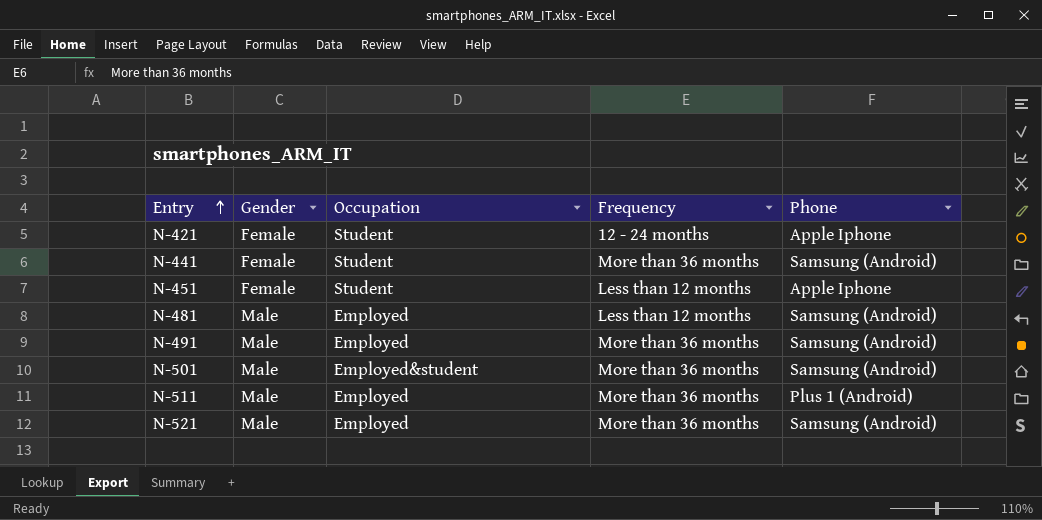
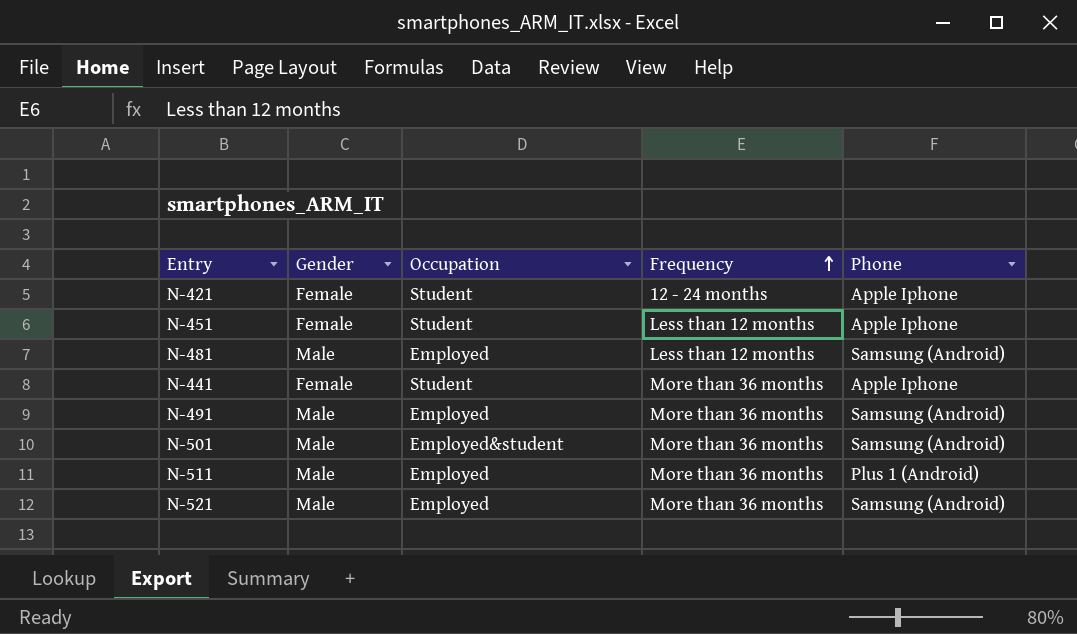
row order: Entry ascending -> Frequency ascending
N-441 | Phone: Samsung (Android) -> Apple Iphone

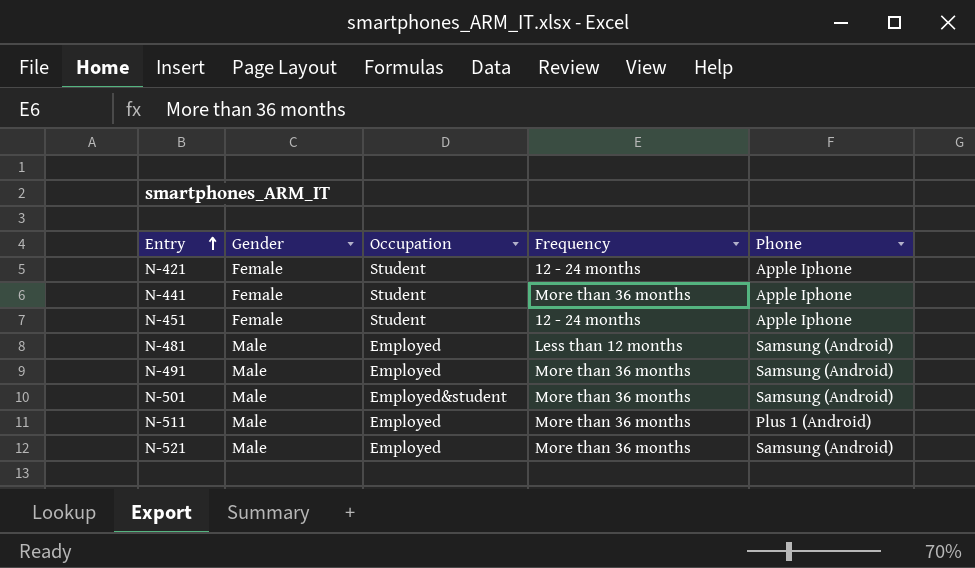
row order: Frequency ascending -> Entry ascending
N-451 | Frequency: Less than 12 months -> 12 - 24 months

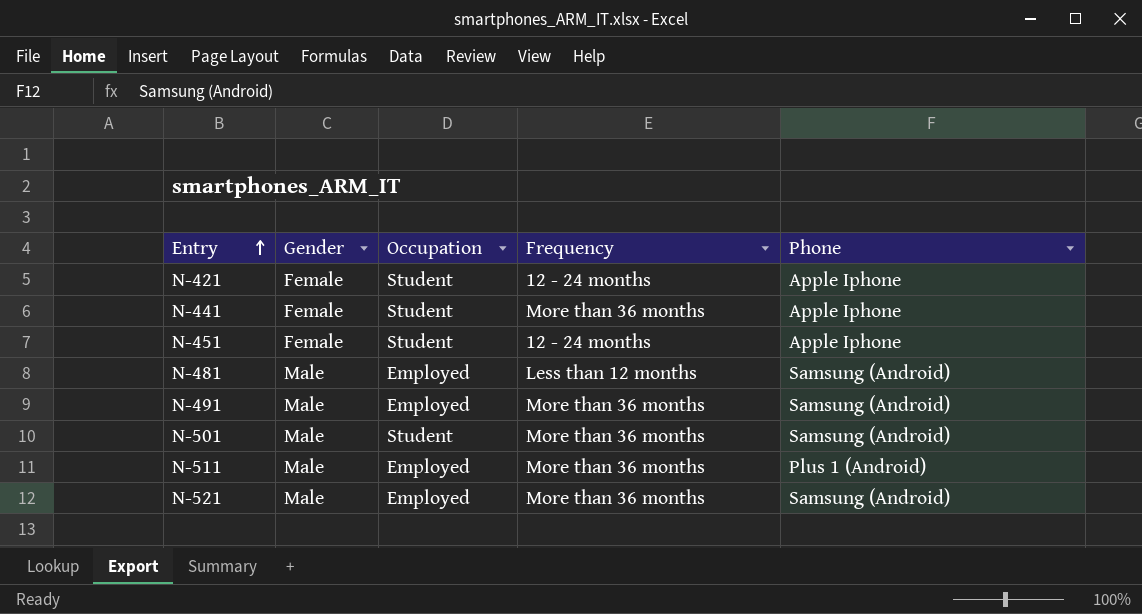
N-501 | Occupation: Employed&student -> Student

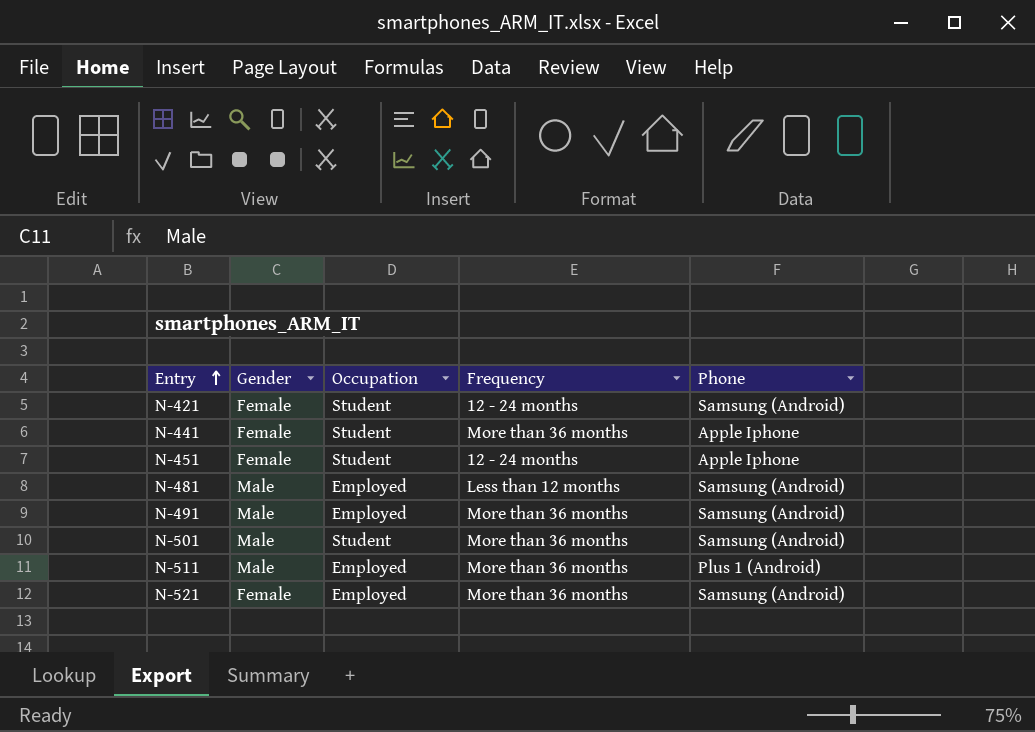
N-421 | Phone: Apple Iphone -> Samsung (Android)
N-521 | Gender: Male -> Female

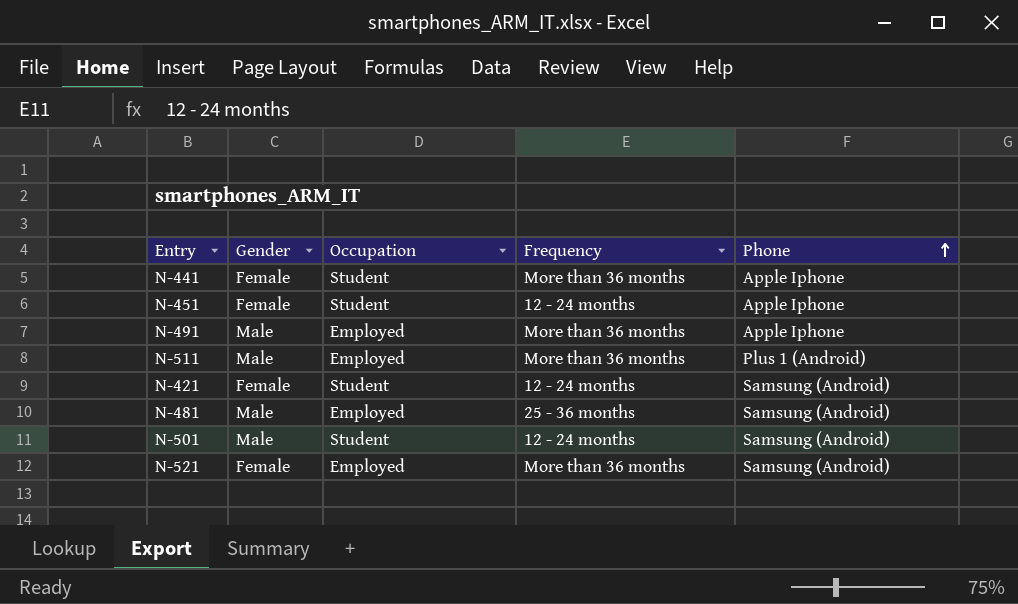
row order: Entry ascending -> Phone ascending
N-491 | Phone: Samsung (Android) -> Apple Iphone
N-481 | Frequency: Less than 12 months -> 25 - 36 months
N-501 | Frequency: More than 36 months -> 12 - 24 months

